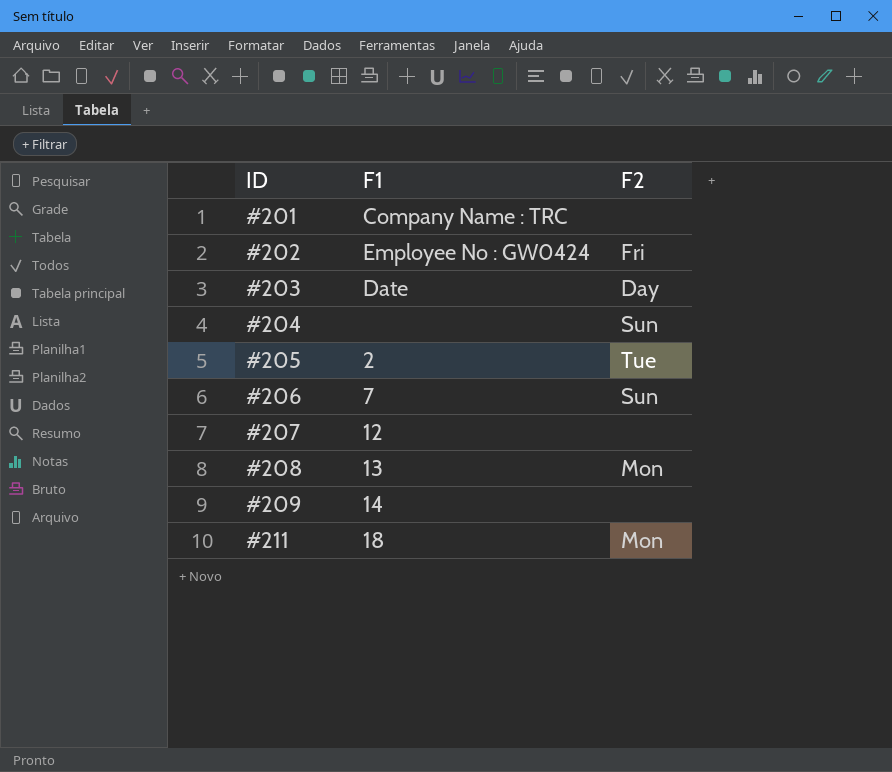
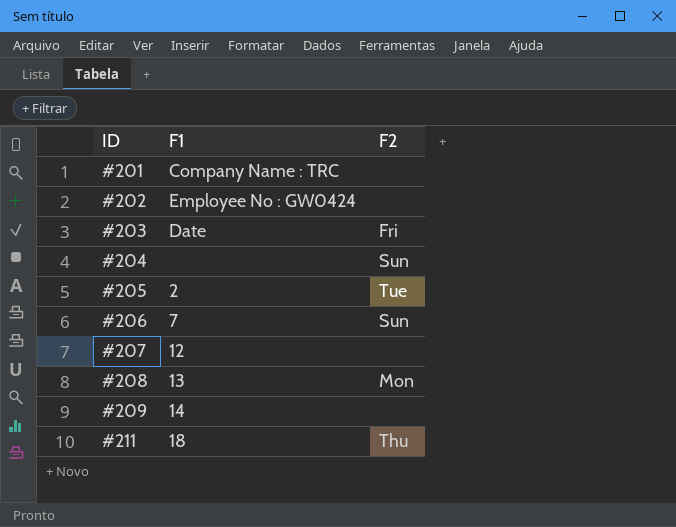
#202 | F2: Fri -> none
#203 | F2: Day -> Fri
#211 | F2: Mon -> Thu

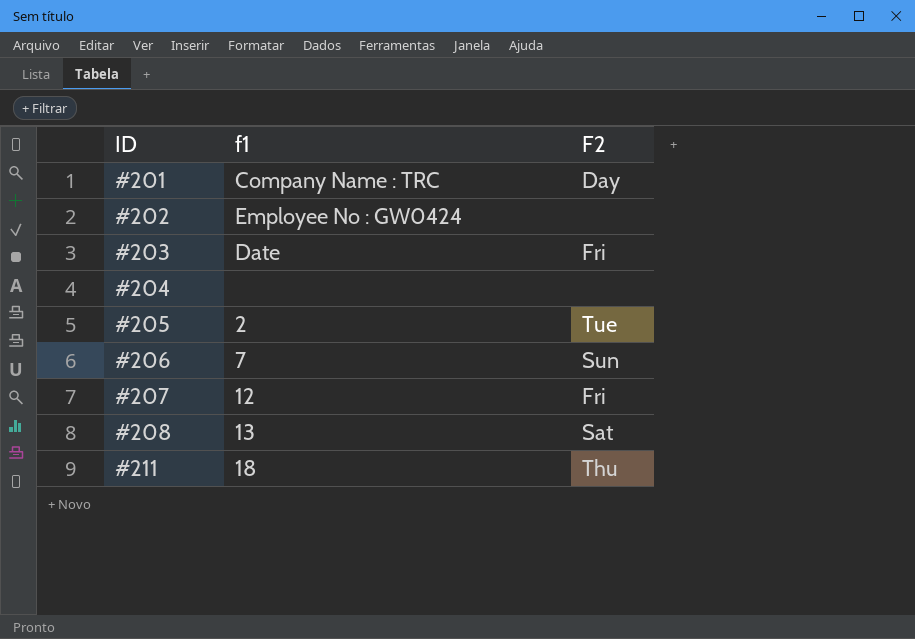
column name: F1 -> f1
row #209: 14 | none -> none
#201 | F2: none -> Day
#204 | F2: Sun -> none
#207 | F2: none -> Fri
#208 | F2: Mon -> Sat

